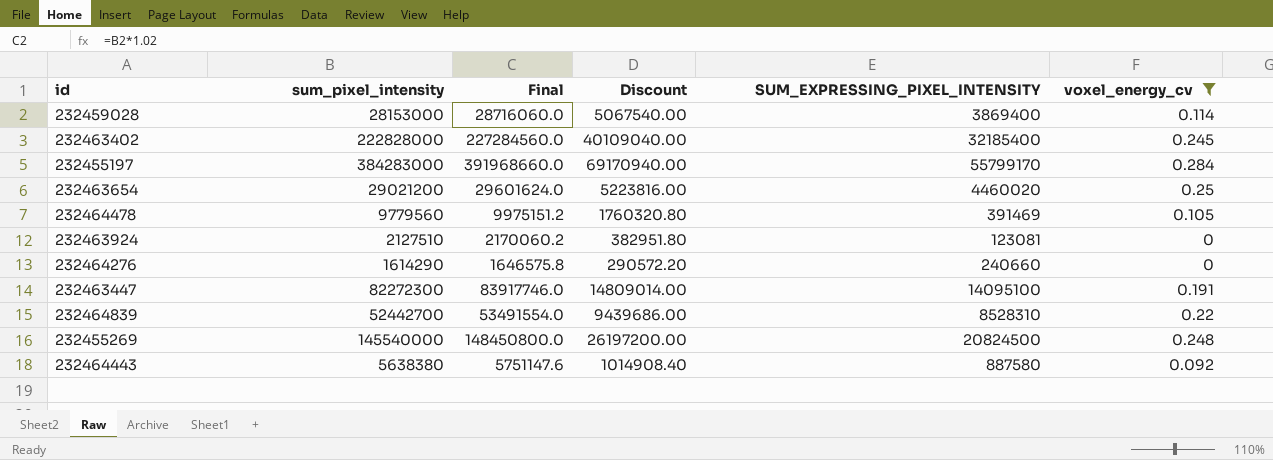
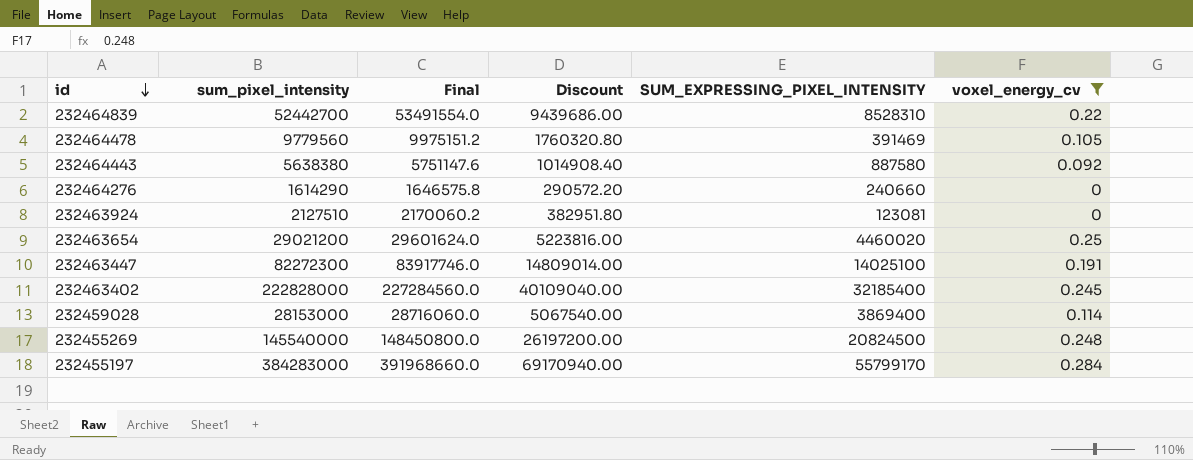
row order: none -> id descending
232463447 | SUM_EXPRESSING_PIXEL_INTENSITY: 14095100 -> 14025100

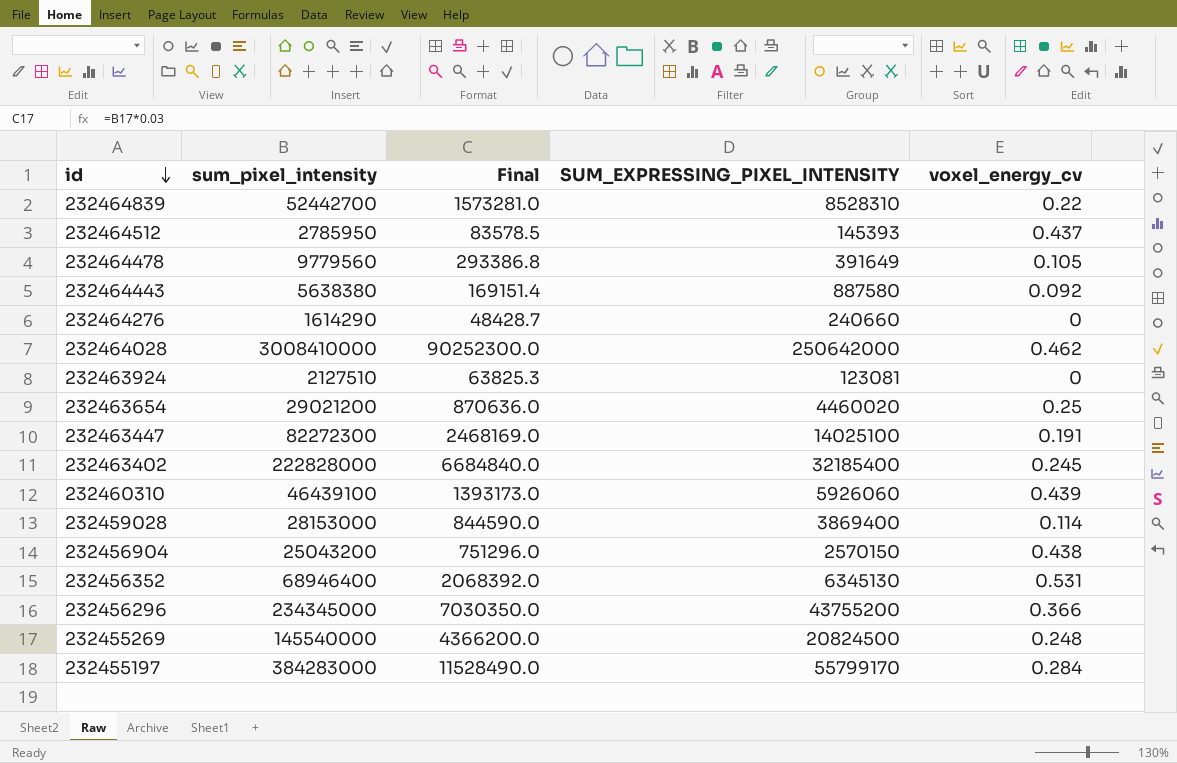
filter: voxel_energy_cv <= 0.284 -> none
column Discount | formula: [sum_pixel_intensity] * 0.18 -> none
column Final | formula: [sum_pixel_intensity] * 1.02 -> [sum_pixel_intensity] * 0.03
232464478 | SUM_EXPRESSING_PIXEL_INTENSITY: 391469 -> 391649

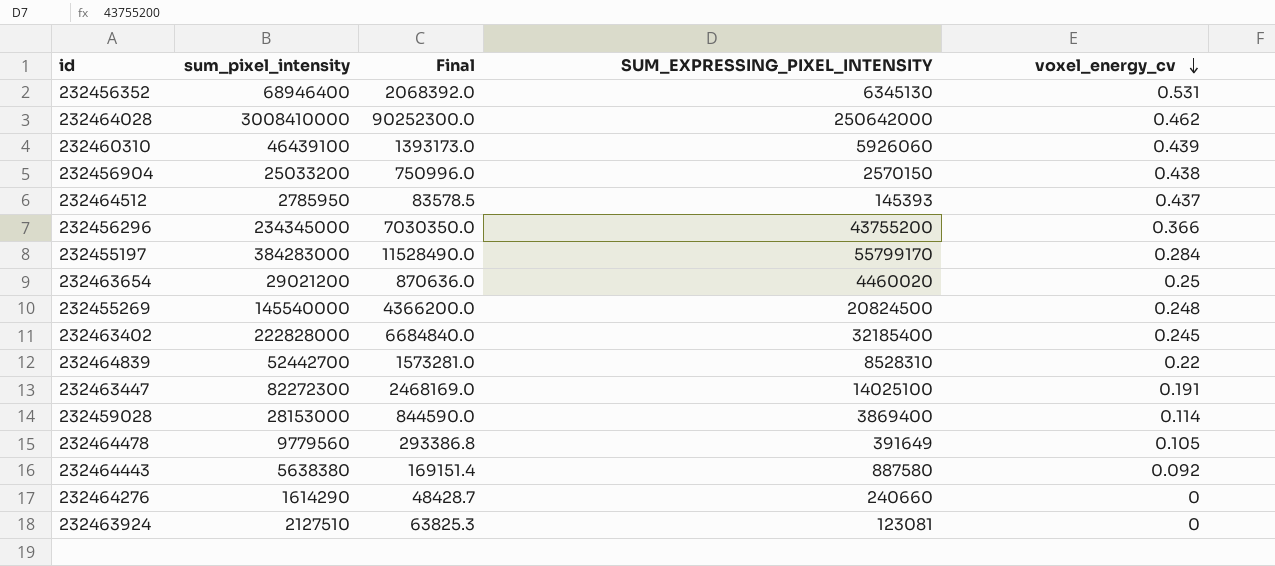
row order: id descending -> voxel_energy_cv descending
232456904 | sum_pixel_intensity: 25043200 -> 25033200
232456904 | Final: 751296.0 -> 750996.0

